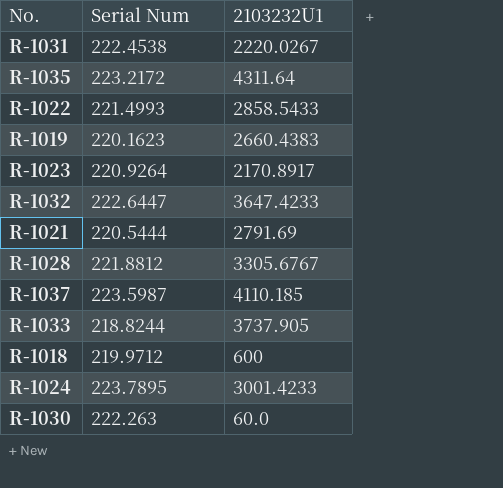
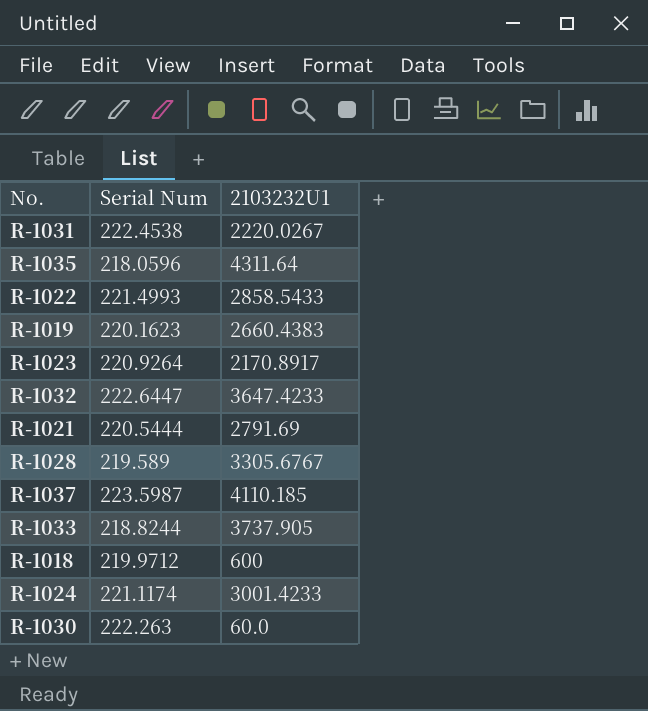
R-1035 | Serial Num: 223.2172 -> 218.0596
R-1028 | Serial Num: 221.8812 -> 219.589
R-1024 | Serial Num: 223.7895 -> 221.1174

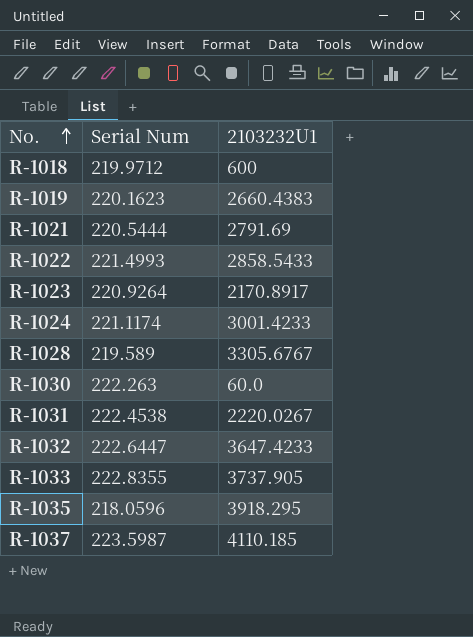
row order: none -> No. ascending
R-1033 | Serial Num: 218.8244 -> 222.8355
R-1035 | 2103232U1: 4311.64 -> 3918.295

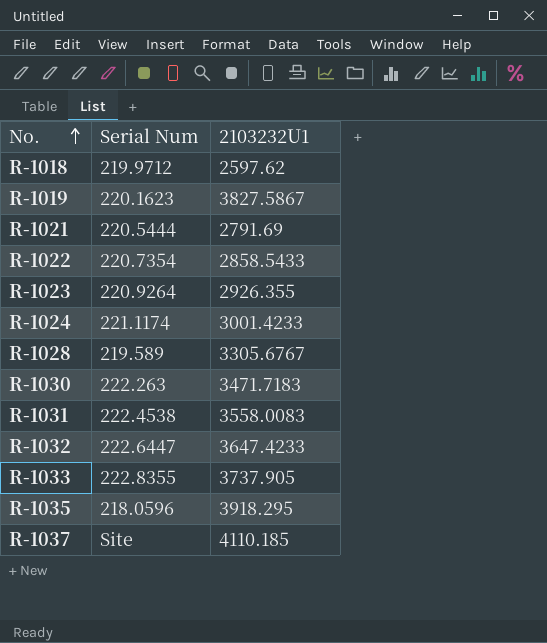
R-1018 | 2103232U1: 600 -> 2597.62
R-1019 | 2103232U1: 2660.4383 -> 3827.5867
R-1022 | Serial Num: 221.4993 -> 220.7354
R-1023 | 2103232U1: 2170.8917 -> 2926.355
R-1030 | 2103232U1: 60.0 -> 3471.7183
R-1031 | 2103232U1: 2220.0267 -> 3558.0083
R-1037 | Serial Num: 223.5987 -> Site

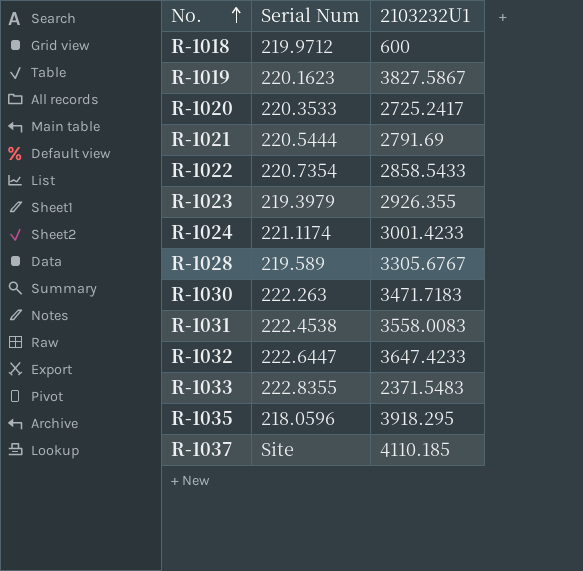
R-1018 | 2103232U1: 2597.62 -> 600
row R-1020: none -> 220.3533 | 2725.2417
R-1023 | Serial Num: 220.9264 -> 219.3979
R-1033 | 2103232U1: 3737.905 -> 2371.5483

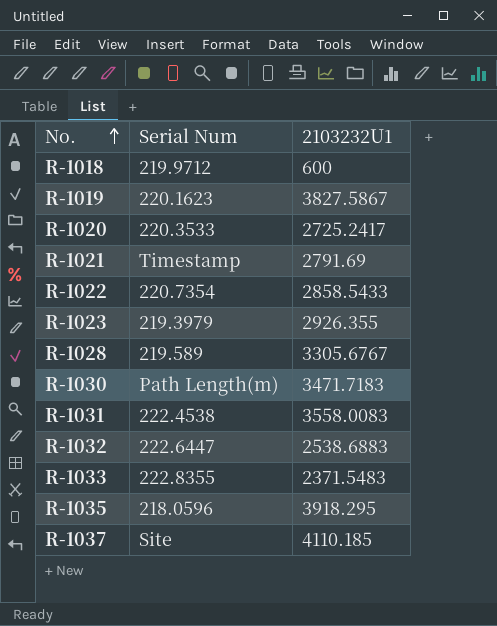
row R-1024: 221.1174 | 3001.4233 -> none
R-1021 | Serial Num: 220.5444 -> Timestamp
R-1030 | Serial Num: 222.263 -> Path Length(m)
R-1032 | 2103232U1: 3647.4233 -> 2538.6883

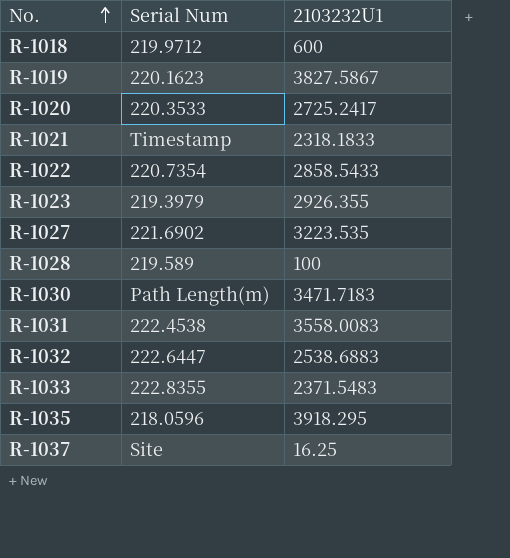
R-1021 | 2103232U1: 2791.69 -> 2318.1833
row R-1027: none -> 221.6902 | 3223.535
R-1028 | 2103232U1: 3305.6767 -> 100
R-1037 | 2103232U1: 4110.185 -> 16.25

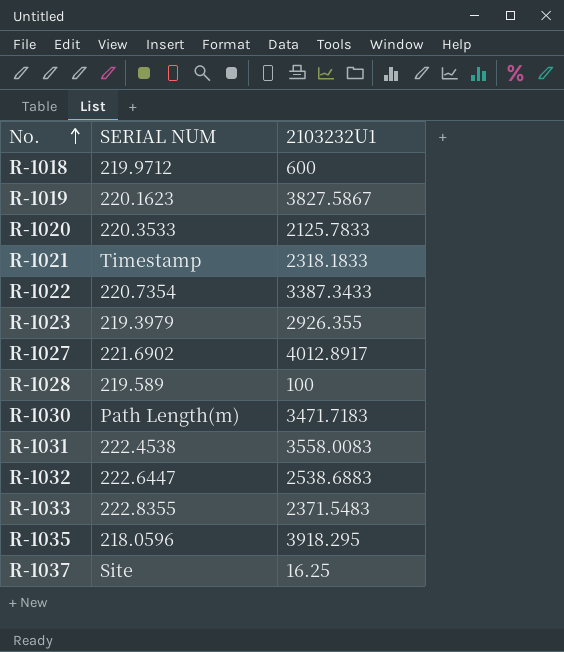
column name: Serial Num -> SERIAL NUM
R-1020 | 2103232U1: 2725.2417 -> 2125.7833
R-1022 | 2103232U1: 2858.5433 -> 3387.3433
R-1027 | 2103232U1: 3223.535 -> 4012.8917

